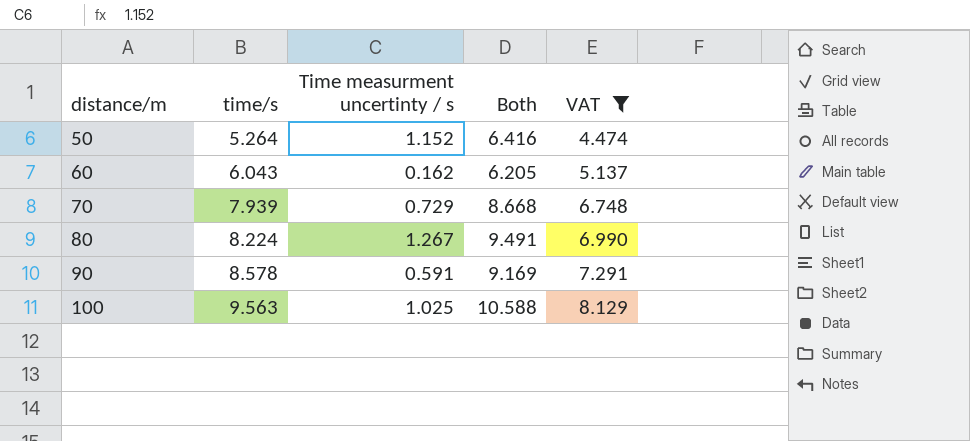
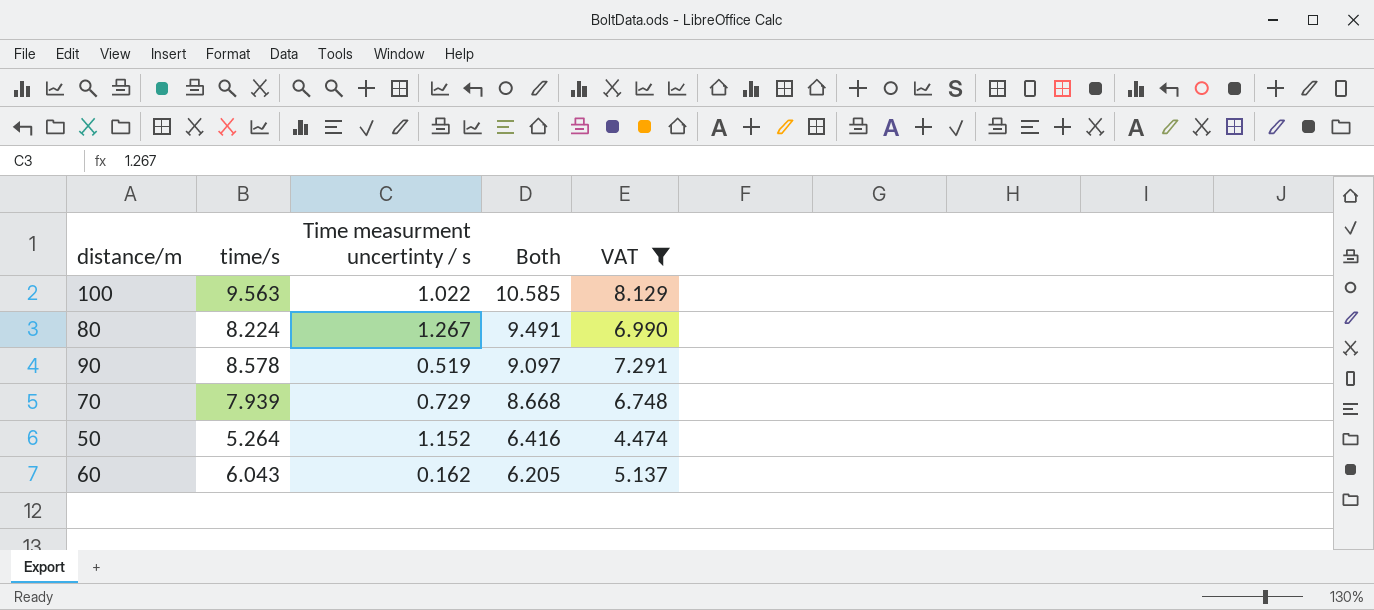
row order: distance/m ascending -> Both descending
100 | Time measurment uncertinty / s: 1.025 -> 1.022
100 | Both: 10.588 -> 10.585
90 | Time measurment uncertinty / s: 0.591 -> 0.519
90 | Both: 9.169 -> 9.097

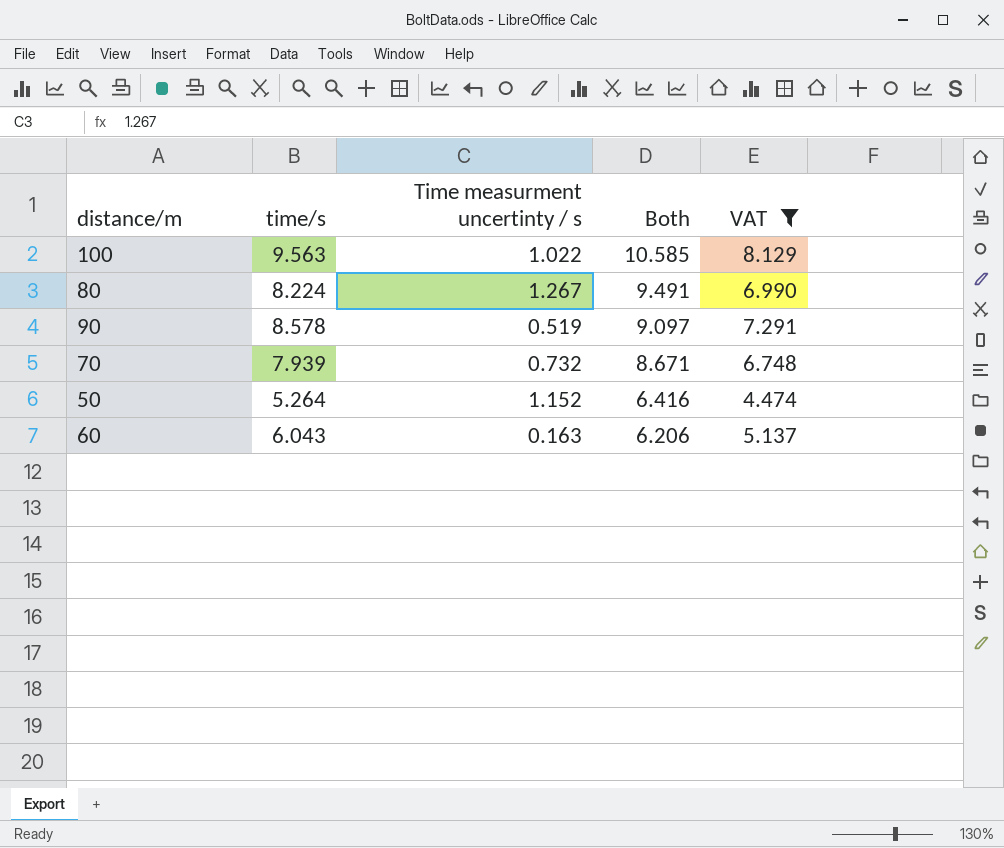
70 | Time measurment uncertinty / s: 0.729 -> 0.732
70 | Both: 8.668 -> 8.671
60 | Time measurment uncertinty / s: 0.162 -> 0.163
60 | Both: 6.205 -> 6.206

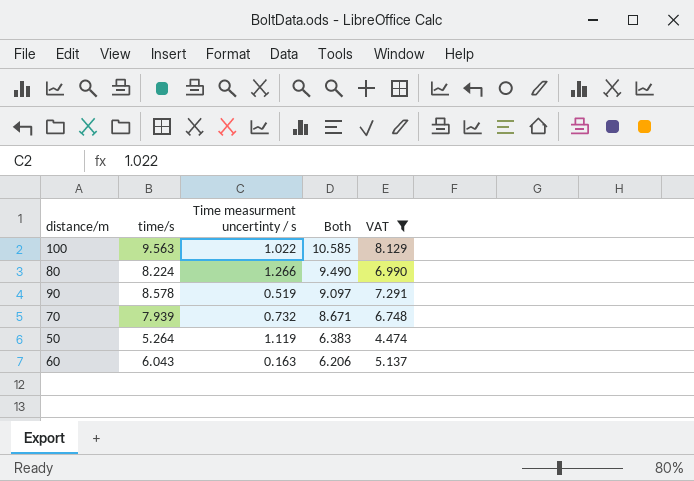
80 | Time measurment uncertinty / s: 1.267 -> 1.266
80 | Both: 9.491 -> 9.490
50 | Time measurment uncertinty / s: 1.152 -> 1.119
50 | Both: 6.416 -> 6.383

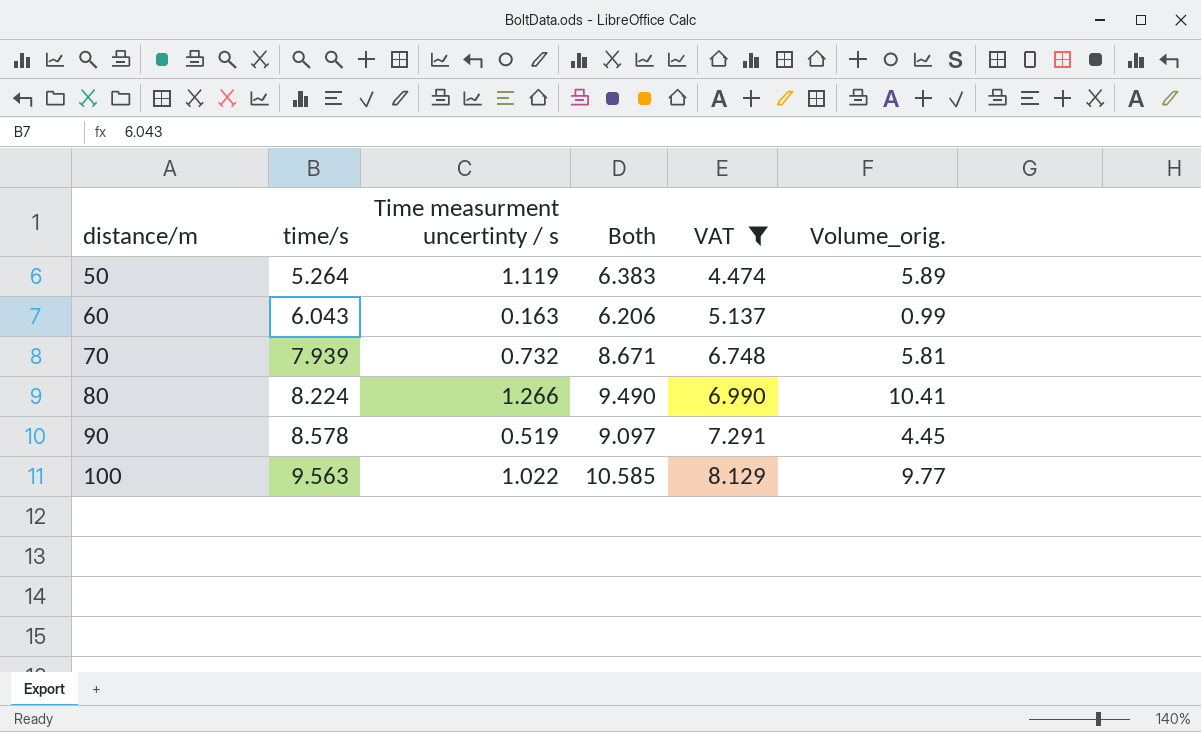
row order: Both descending -> distance/m ascending
column Volume_orig. | formula: none -> [time/s] * [Time measurment uncertinty / s]

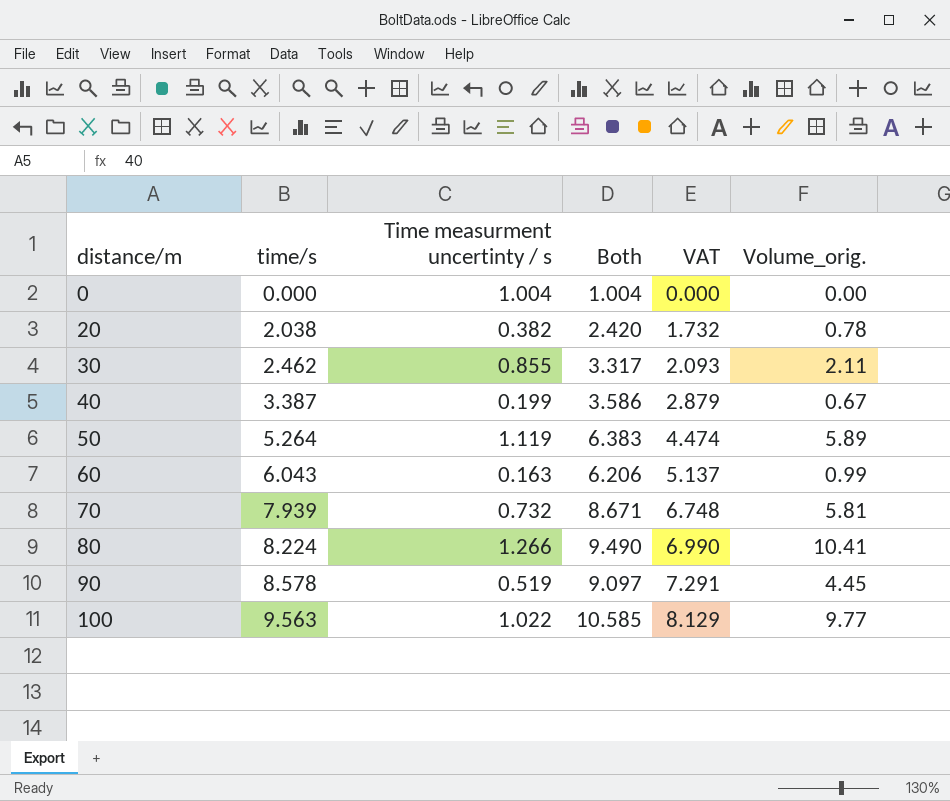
filter: VAT >= 4.474 -> none

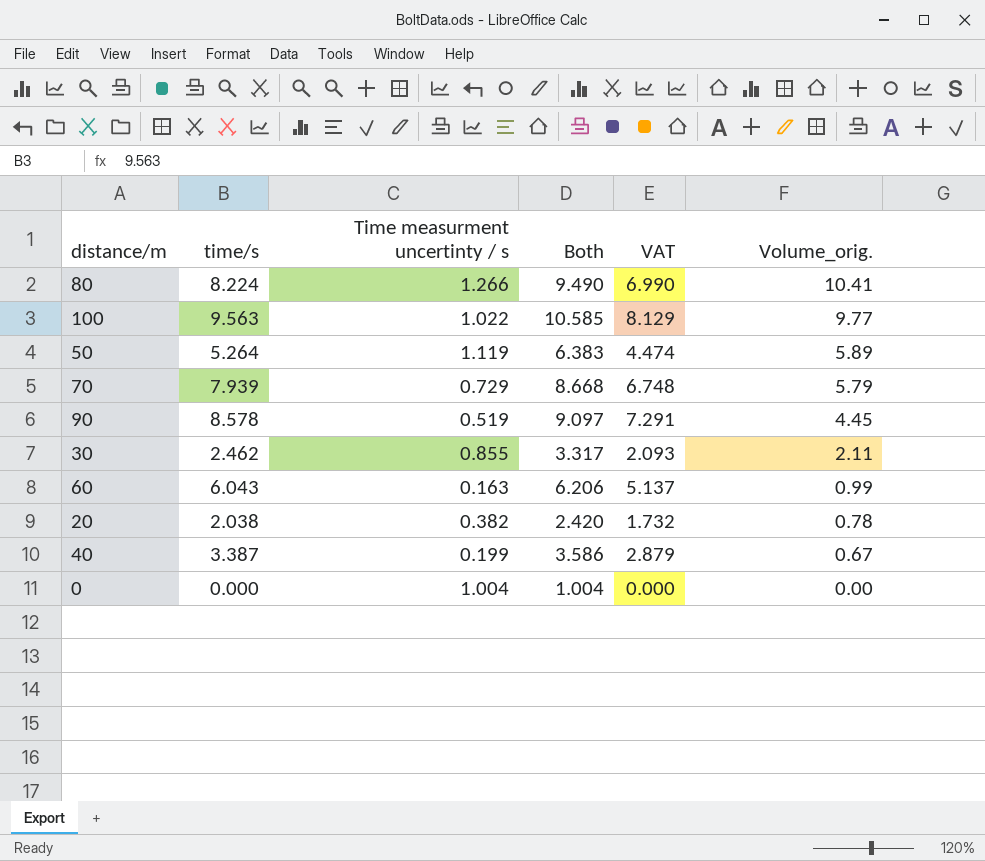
row order: distance/m ascending -> Volume_orig. descending
70 | Time measurment uncertinty / s: 0.732 -> 0.729
70 | Both: 8.671 -> 8.668
70 | Volume_orig.: 5.81 -> 5.79

